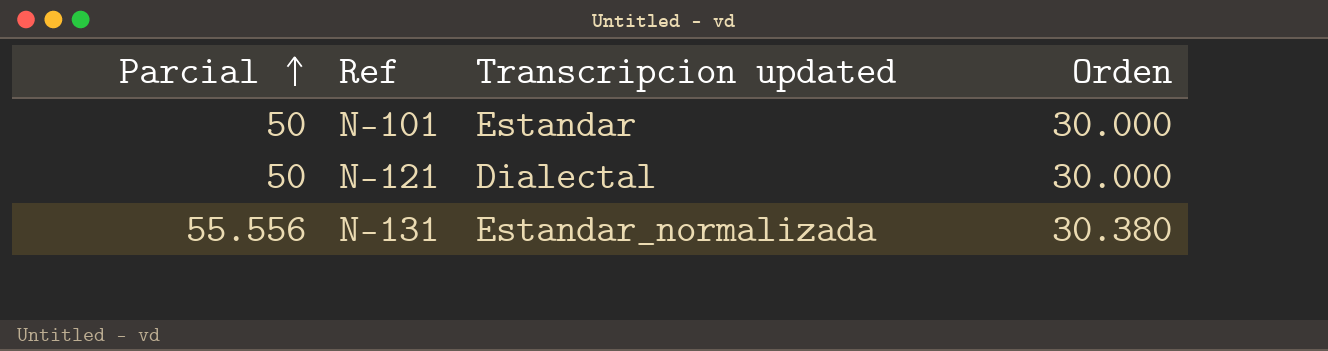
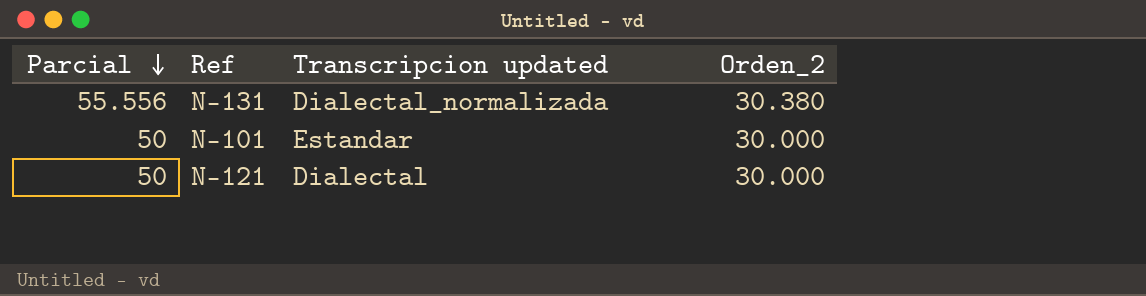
row order: Parcial ascending -> Parcial descending
column name: Orden -> Orden_2
N-131 | Transcripcion updated: Estandar_normalizada -> Dialectal_normalizada

